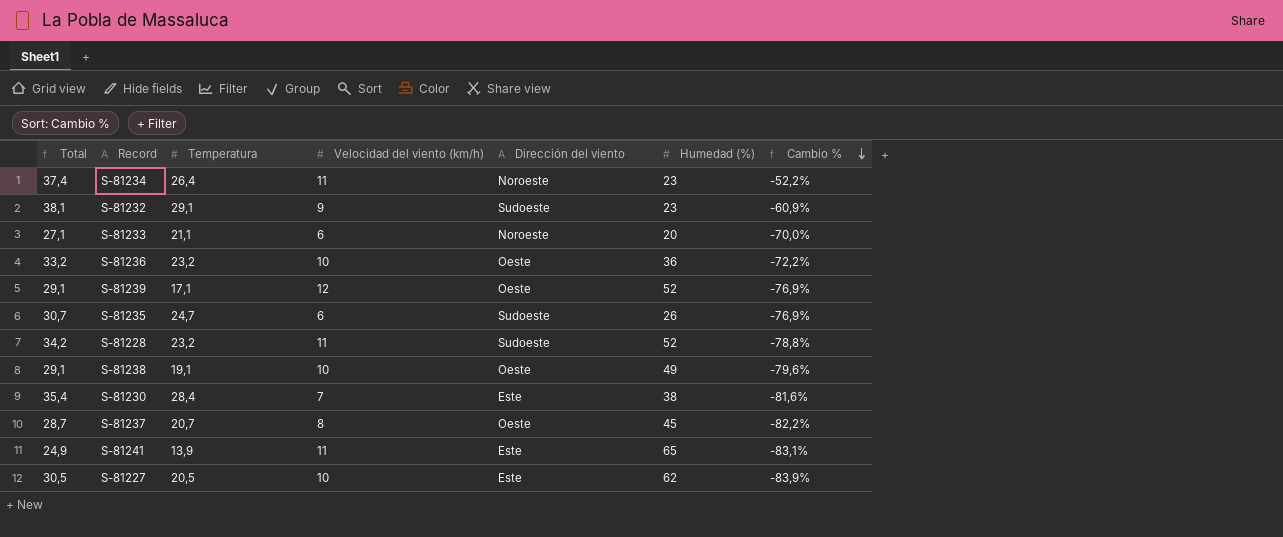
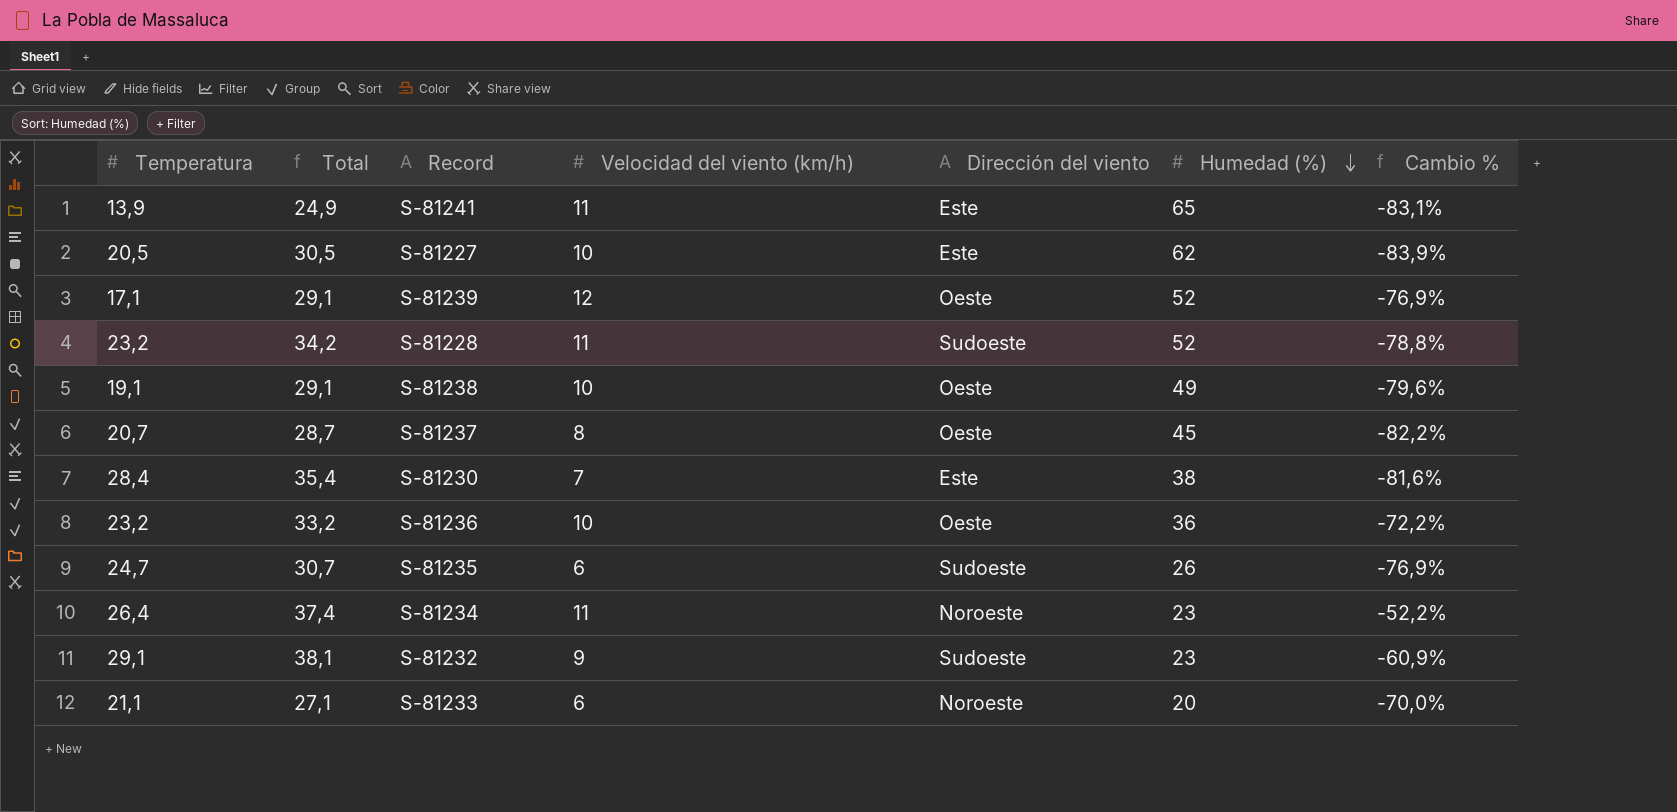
row order: Cambio % descending -> Humedad (%) descending
column Temperatura | position: 3 -> 1

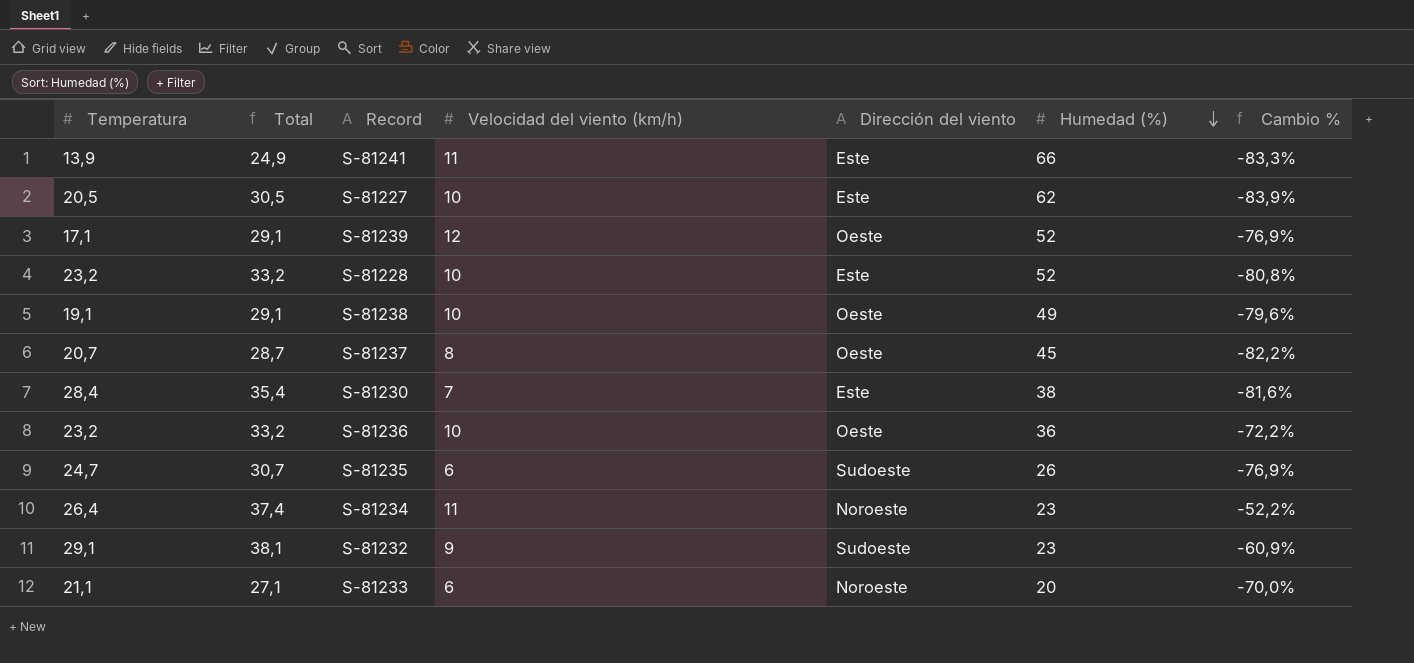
S-81241 | Humedad (%): 65 -> 66
S-81241 | Cambio %: -83,1% -> -83,3%
S-81228 | Total: 34,2 -> 33,2
S-81228 | Velocidad del viento (km/h): 11 -> 10
S-81228 | Dirección del viento: Sudoeste -> Este
S-81228 | Cambio %: -78,8% -> -80,8%

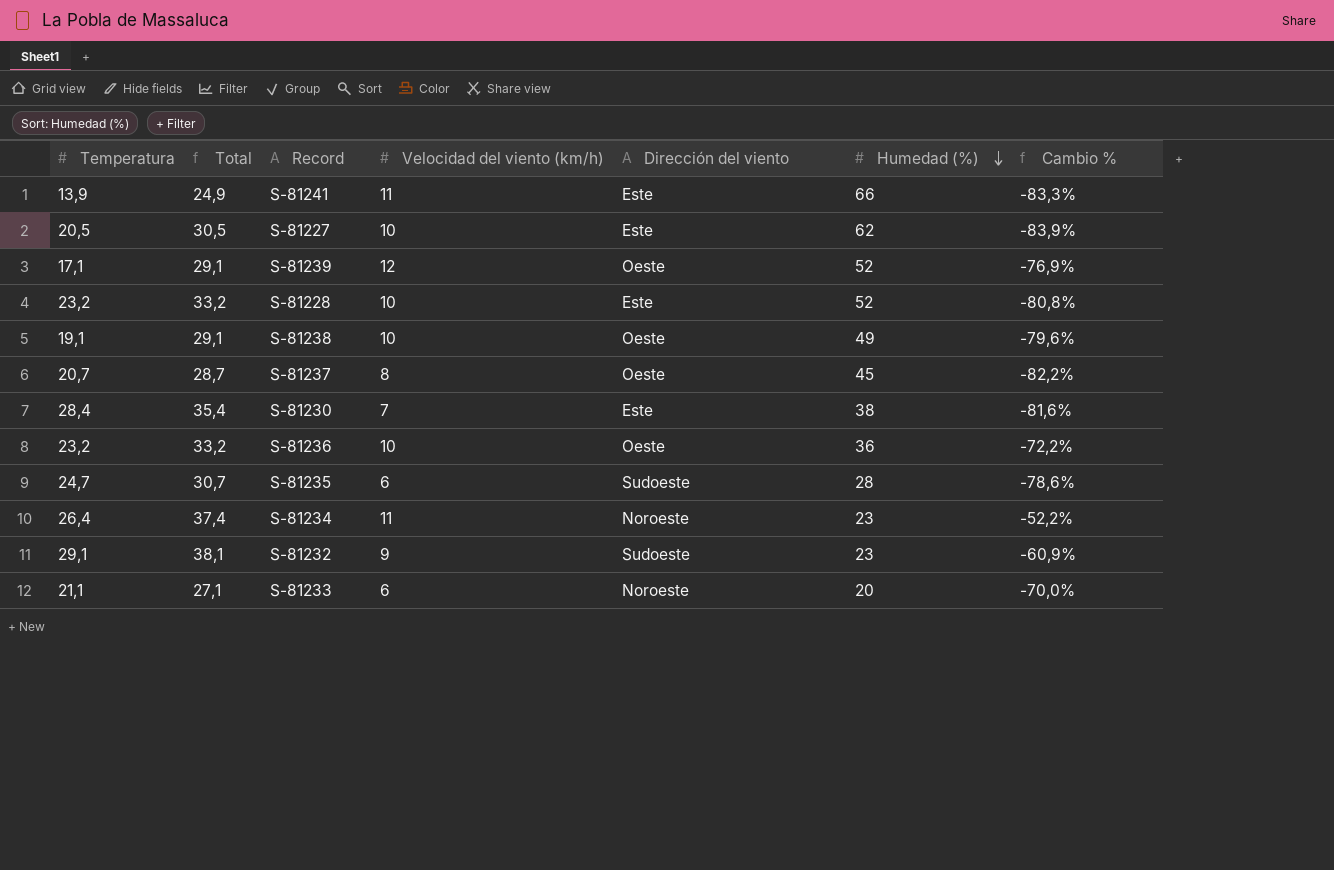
S-81235 | Humedad (%): 26 -> 28
S-81235 | Cambio %: -76,9% -> -78,6%

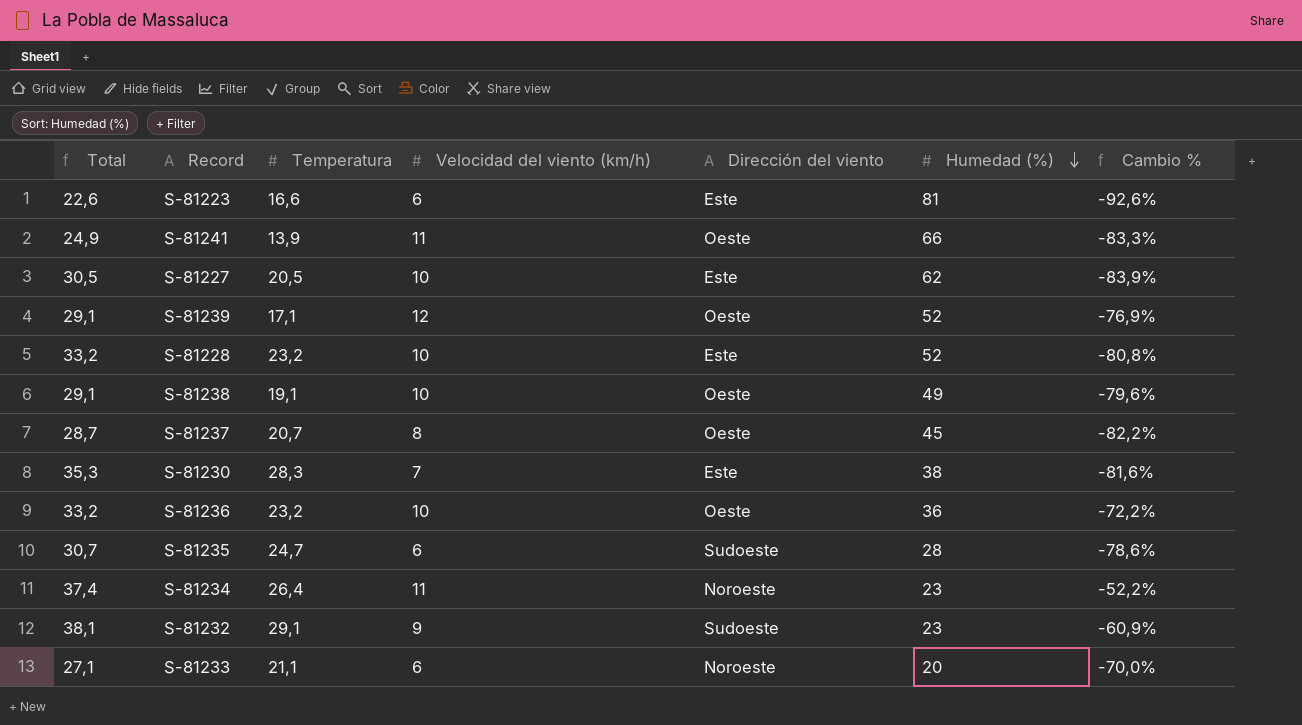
column Temperatura | position: 1 -> 3
row S-81223: none -> 22,6 | 16,6 | 6 | Este | 81 | -92,6%
S-81241 | Dirección del viento: Este -> Oeste
S-81230 | Total: 35,4 -> 35,3
S-81230 | Temperatura: 28,4 -> 28,3

